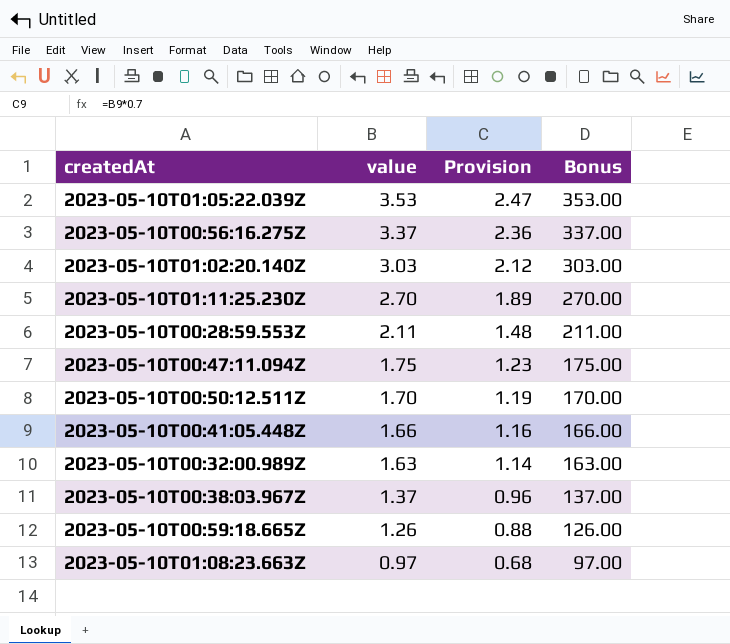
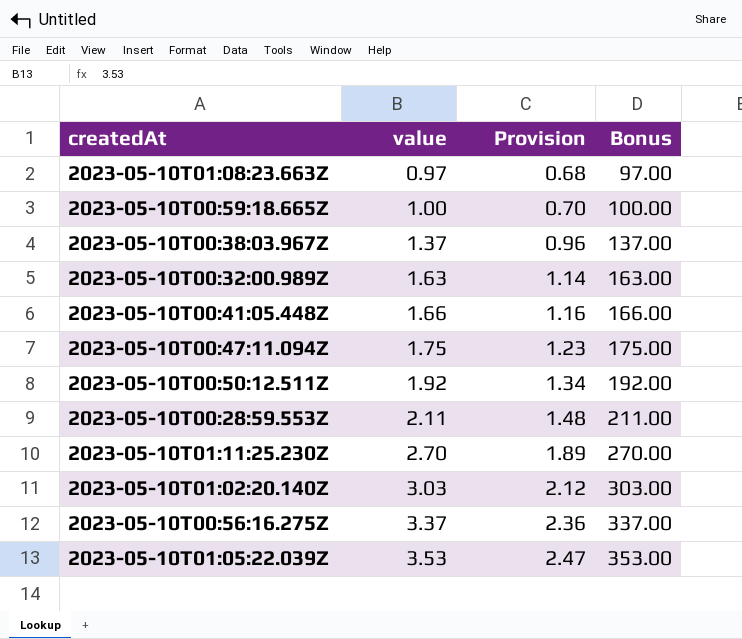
row order: value descending -> value ascending
2023-05-10T00:59:18.665Z | value: 1.26 -> 1.00
2023-05-10T00:59:18.665Z | Provision: 0.88 -> 0.70
2023-05-10T00:59:18.665Z | Bonus: 126.00 -> 100.00
2023-05-10T00:50:12.511Z | value: 1.70 -> 1.92
2023-05-10T00:50:12.511Z | Provision: 1.19 -> 1.34
2023-05-10T00:50:12.511Z | Bonus: 170.00 -> 192.00

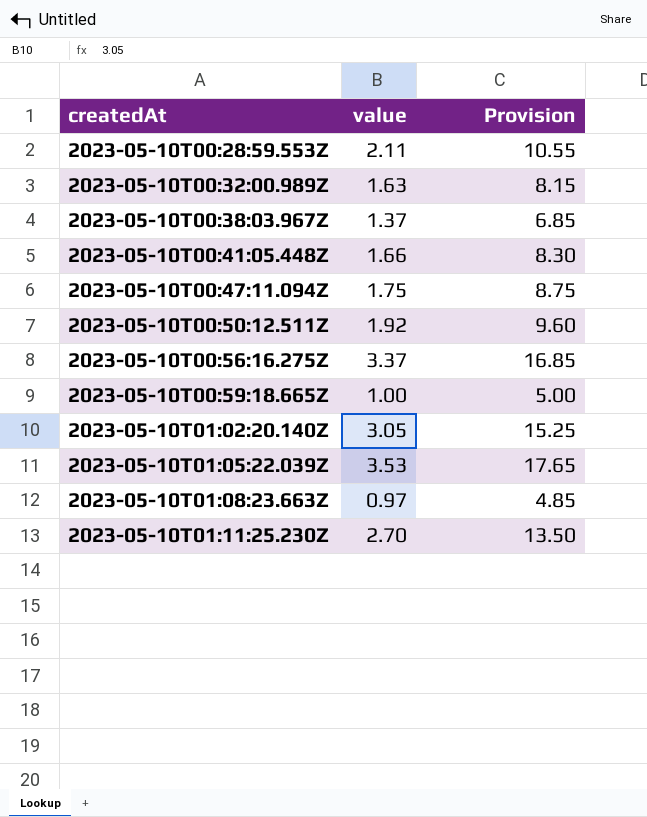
row order: value ascending -> createdAt ascending
column Bonus | formula: [value] * 100 -> none
column Provision | formula: [value] * 0.7 -> [value] * 5
2023-05-10T01:02:20.140Z | value: 3.03 -> 3.05

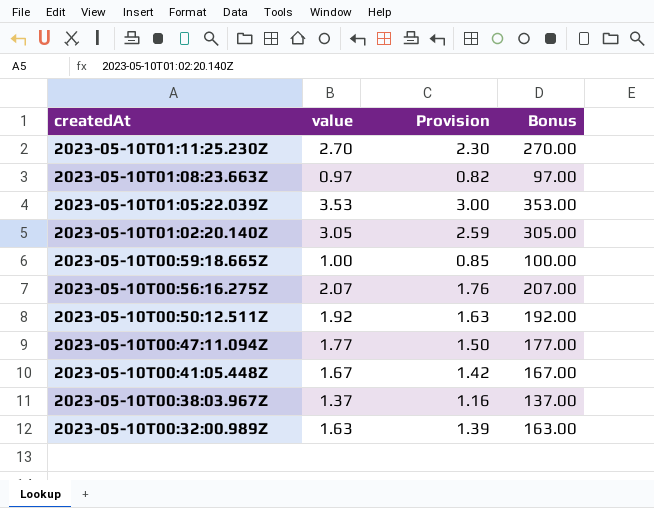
row order: createdAt ascending -> createdAt descending
column Provision | formula: [value] * 5 -> [value] * 0.85
column Bonus | formula: none -> [value] * 100
row 2023-05-10T00:28:59.553Z: 2.11 | 10.55 -> none
2023-05-10T00:56:16.275Z | value: 3.37 -> 2.07
2023-05-10T00:47:11.094Z | value: 1.75 -> 1.77
2023-05-10T00:41:05.448Z | value: 1.66 -> 1.67

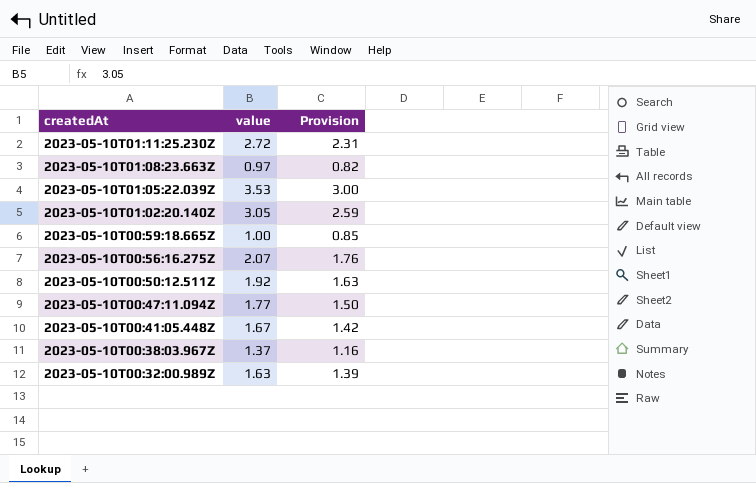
column Bonus | formula: [value] * 100 -> none
2023-05-10T01:11:25.230Z | value: 2.70 -> 2.72
2023-05-10T01:11:25.230Z | Provision: 2.30 -> 2.31

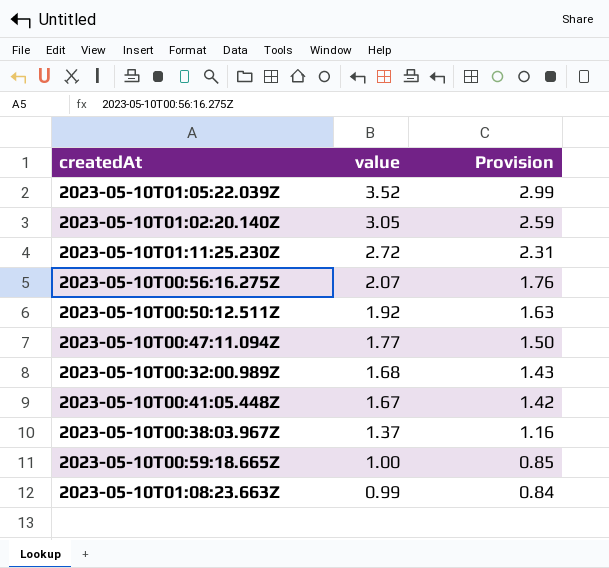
row order: createdAt descending -> value descending
2023-05-10T01:05:22.039Z | value: 3.53 -> 3.52
2023-05-10T01:05:22.039Z | Provision: 3.00 -> 2.99
2023-05-10T00:32:00.989Z | value: 1.63 -> 1.68
2023-05-10T00:32:00.989Z | Provision: 1.39 -> 1.43
2023-05-10T01:08:23.663Z | value: 0.97 -> 0.99
2023-05-10T01:08:23.663Z | Provision: 0.82 -> 0.84

